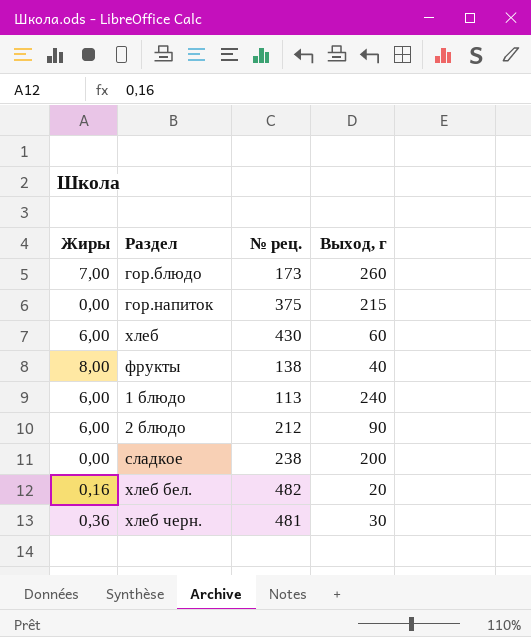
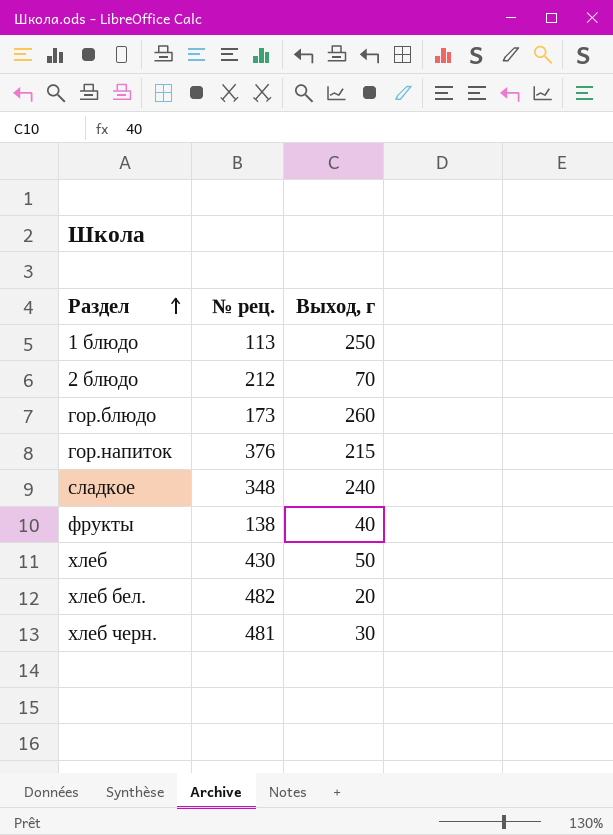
row order: none -> Раздел ascending
column Жиры | position: 1 -> none
1 блюдо | Выход, г: 240 -> 250
2 блюдо | Выход, г: 90 -> 70
гор.напиток | № рец.: 375 -> 376
сладкое | № рец.: 238 -> 348
сладкое | Выход, г: 200 -> 240
хлеб | Выход, г: 60 -> 50

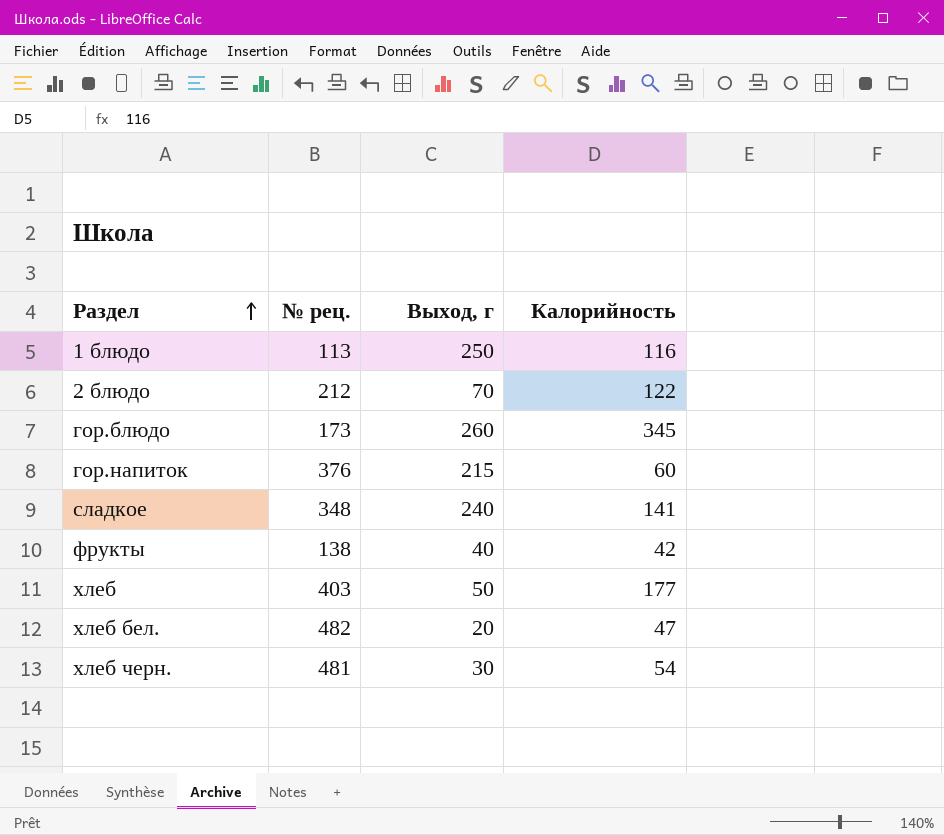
column Калорийность | position: none -> 4
хлеб | № рец.: 430 -> 403

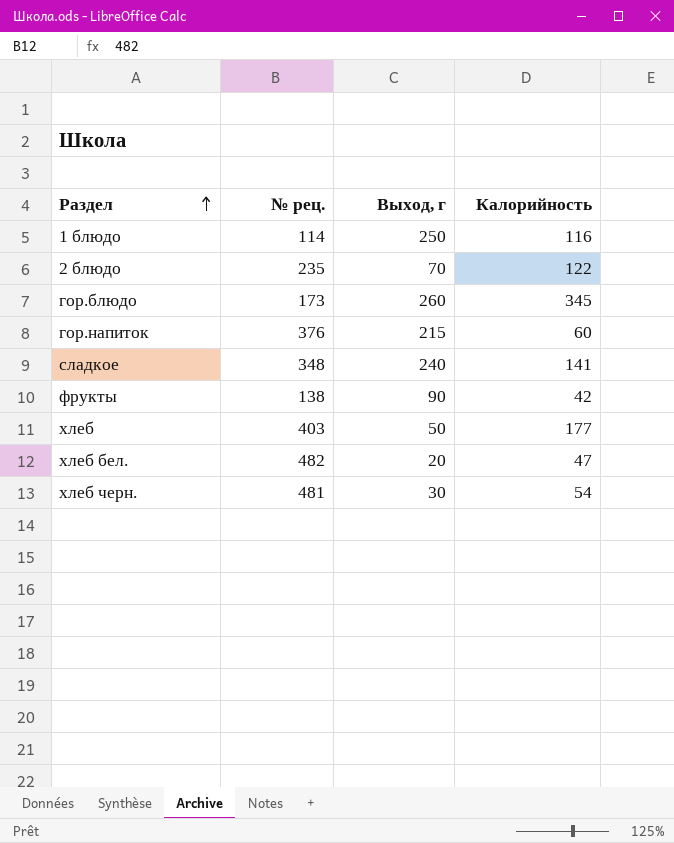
1 блюдо | № рец.: 113 -> 114
2 блюдо | № рец.: 212 -> 235
фрукты | Выход, г: 40 -> 90

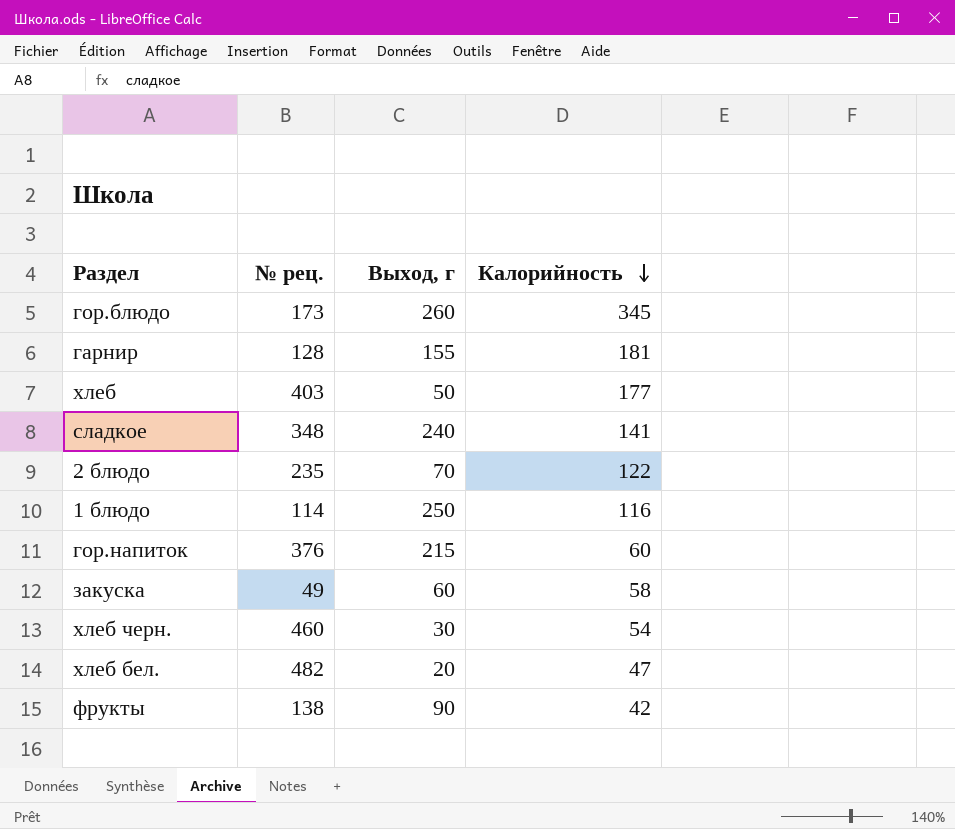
row order: Раздел ascending -> Калорийность descending
row гарнир: none -> 128 | 155 | 181
row закуска: none -> 49 | 60 | 58
хлеб черн. | № рец.: 481 -> 460

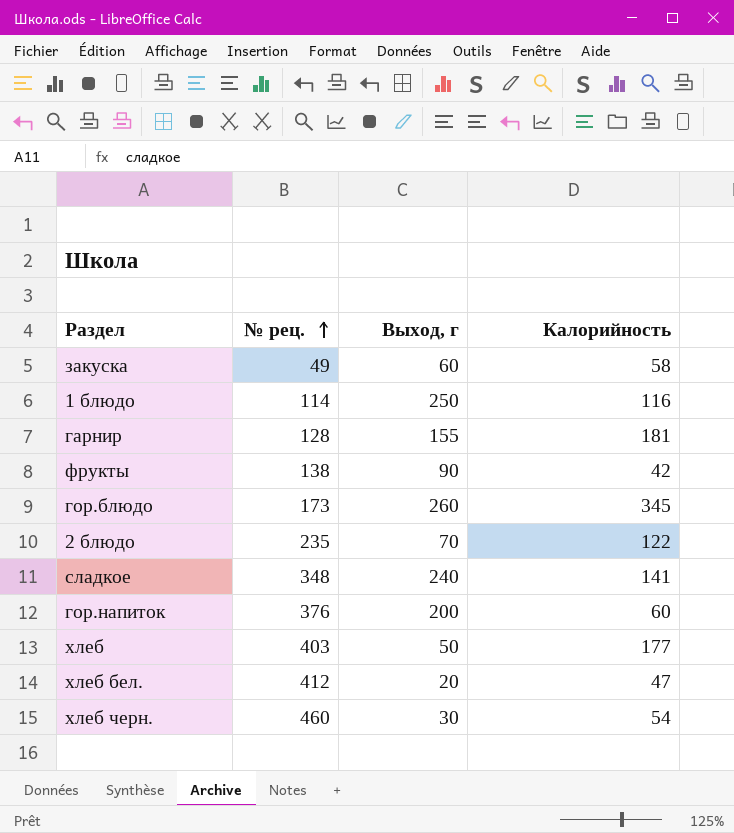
row order: Калорийность descending -> № рец. ascending
гор.напиток | Выход, г: 215 -> 200
хлеб бел. | № рец.: 482 -> 412

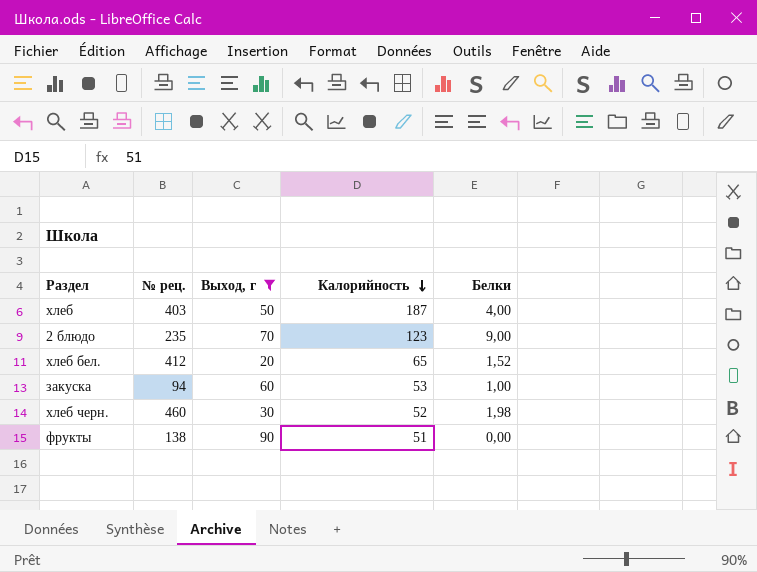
filter: none -> Выход, г <= 90
row order: № рец. ascending -> Калорийность descending
column Белки | position: none -> 5
хлеб | Калорийность: 177 -> 187
2 блюдо | Калорийность: 122 -> 123
хлеб бел. | Калорийность: 47 -> 65
закуска | № рец.: 49 -> 94
закуска | Калорийность: 58 -> 53
хлеб черн. | Калорийность: 54 -> 52
фрукты | Калорийность: 42 -> 51

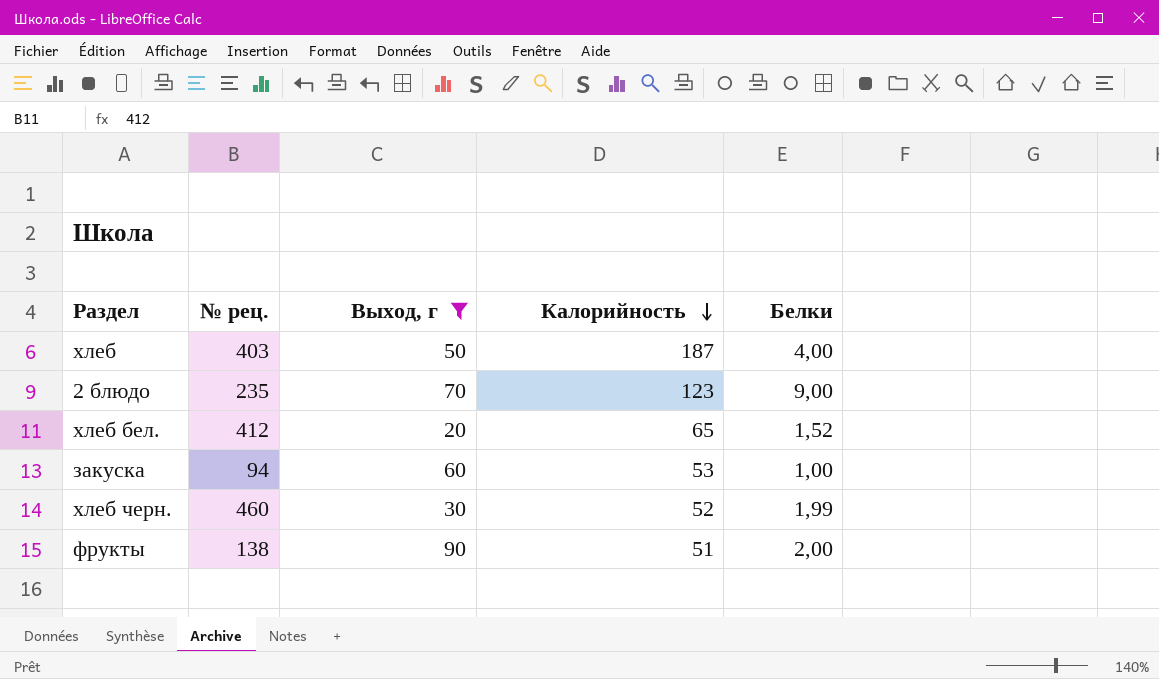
хлеб черн. | Белки: 1,98 -> 1,99
фрукты | Белки: 0,00 -> 2,00

